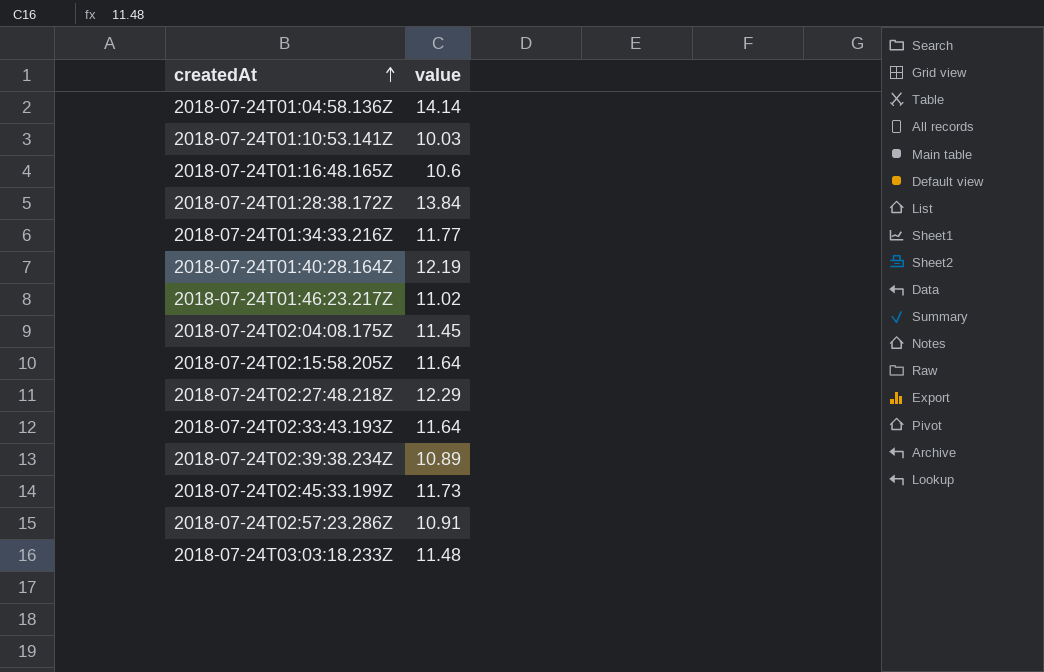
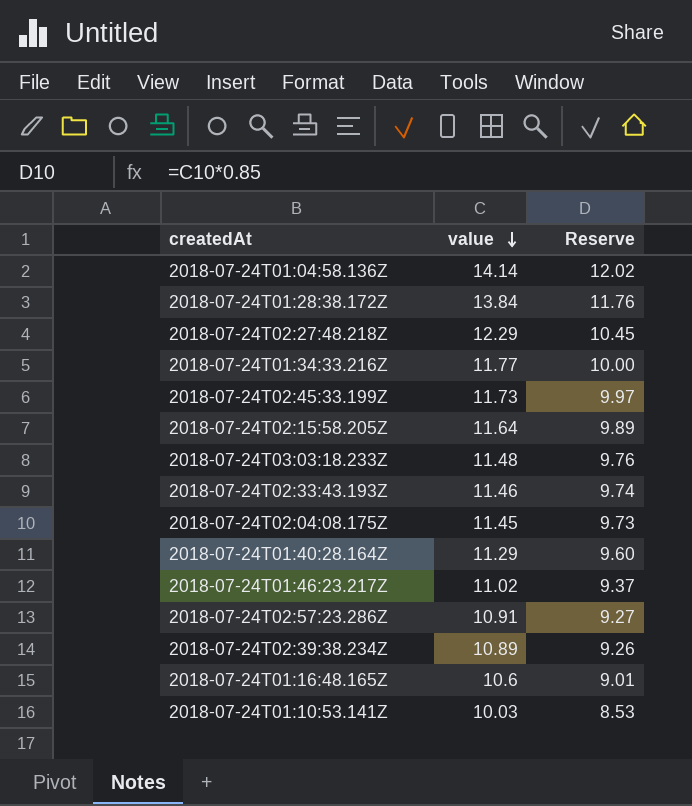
row order: createdAt ascending -> value descending
column Reserve | formula: none -> [value] * 0.85
2018-07-24T02:33:43.193Z | value: 11.64 -> 11.46
2018-07-24T01:40:28.164Z | value: 12.19 -> 11.29

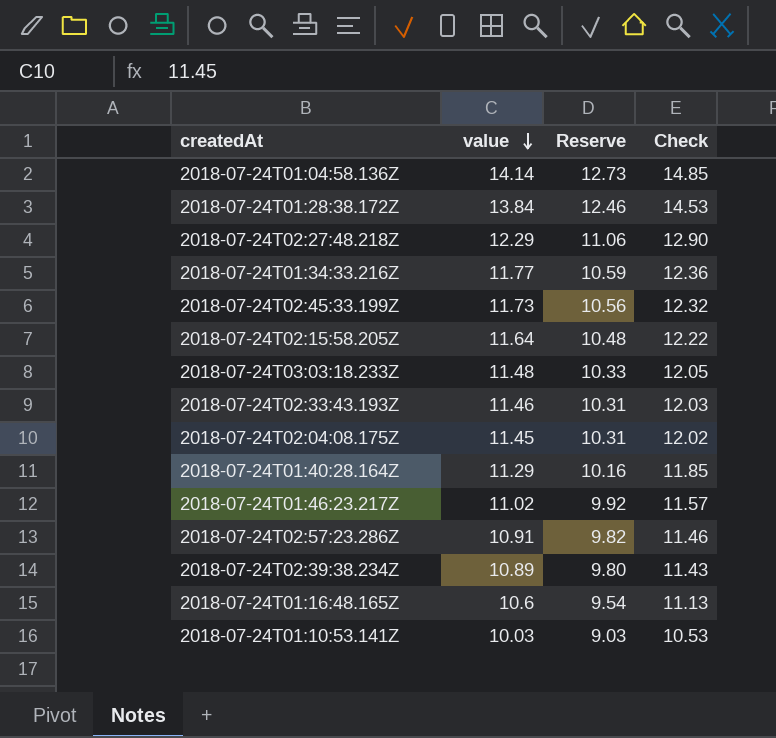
column Reserve | formula: [value] * 0.85 -> [value] * 0.9
column Check | formula: none -> [value] * 1.05

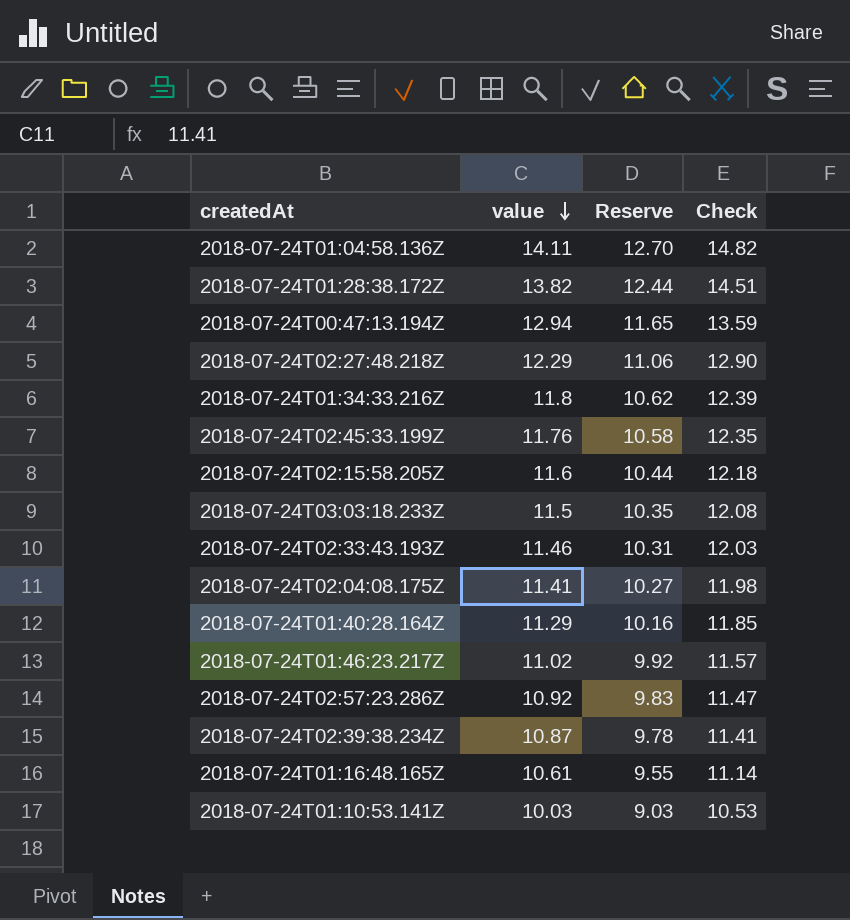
2018-07-24T01:04:58.136Z | value: 14.14 -> 14.11
2018-07-24T01:04:58.136Z | Reserve: 12.73 -> 12.70
2018-07-24T01:04:58.136Z | Check: 14.85 -> 14.82
2018-07-24T01:28:38.172Z | value: 13.84 -> 13.82
2018-07-24T01:28:38.172Z | Reserve: 12.46 -> 12.44
2018-07-24T01:28:38.172Z | Check: 14.53 -> 14.51
row 2018-07-24T00:47:13.194Z: none -> 12.94 | 11.65 | 13.59
2018-07-24T01:34:33.216Z | value: 11.77 -> 11.8
2018-07-24T01:34:33.216Z | Reserve: 10.59 -> 10.62
2018-07-24T01:34:33.216Z | Check: 12.36 -> 12.39
2018-07-24T02:45:33.199Z | value: 11.73 -> 11.76
2018-07-24T02:45:33.199Z | Reserve: 10.56 -> 10.58
2018-07-24T02:45:33.199Z | Check: 12.32 -> 12.35
2018-07-24T02:15:58.205Z | value: 11.64 -> 11.6
2018-07-24T02:15:58.205Z | Reserve: 10.48 -> 10.44
2018-07-24T02:15:58.205Z | Check: 12.22 -> 12.18
2018-07-24T03:03:18.233Z | value: 11.48 -> 11.5
2018-07-24T03:03:18.233Z | Reserve: 10.33 -> 10.35
2018-07-24T03:03:18.233Z | Check: 12.05 -> 12.08
2018-07-24T02:04:08.175Z | value: 11.45 -> 11.41
2018-07-24T02:04:08.175Z | Reserve: 10.31 -> 10.27
2018-07-24T02:04:08.175Z | Check: 12.02 -> 11.98
2018-07-24T02:57:23.286Z | value: 10.91 -> 10.92
2018-07-24T02:57:23.286Z | Reserve: 9.82 -> 9.83
2018-07-24T02:57:23.286Z | Check: 11.46 -> 11.47
2018-07-24T02:39:38.234Z | value: 10.89 -> 10.87
2018-07-24T02:39:38.234Z | Reserve: 9.80 -> 9.78
2018-07-24T02:39:38.234Z | Check: 11.43 -> 11.41
2018-07-24T01:16:48.165Z | value: 10.6 -> 10.61
2018-07-24T01:16:48.165Z | Reserve: 9.54 -> 9.55
2018-07-24T01:16:48.165Z | Check: 11.13 -> 11.14

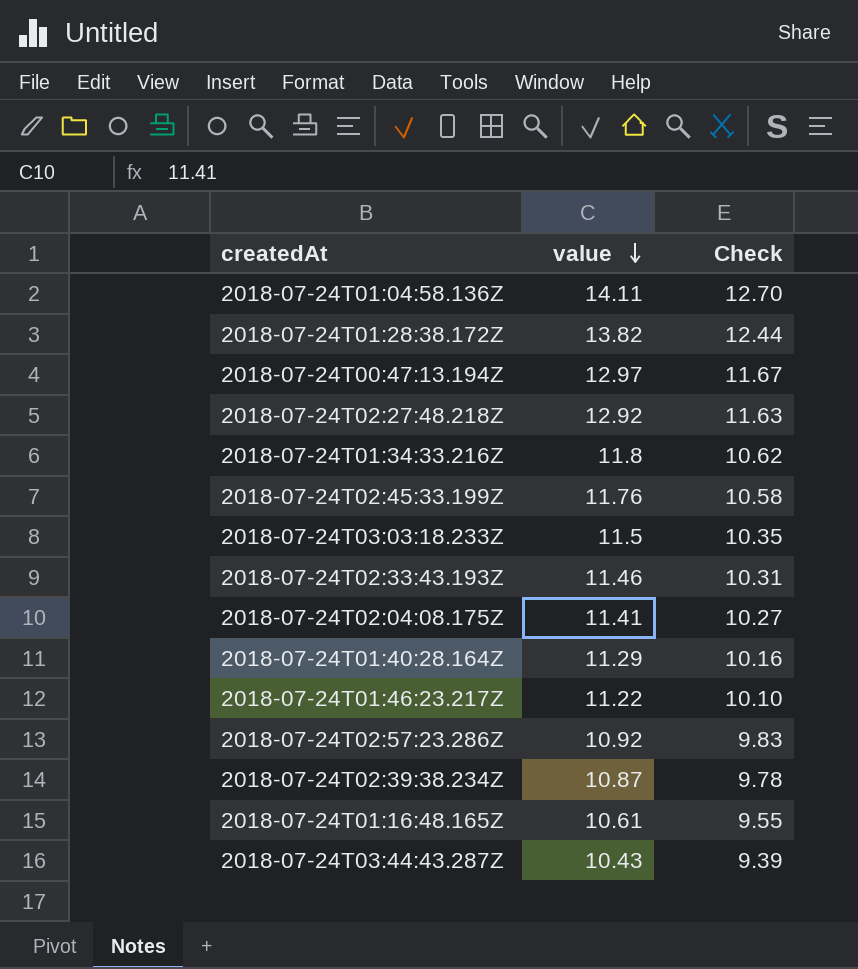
column Reserve | formula: [value] * 0.9 -> none
column Check | formula: [value] * 1.05 -> [value] * 0.9
row 2018-07-24T02:15:58.205Z: 11.6 | 10.44 | 12.18 -> none
row 2018-07-24T01:10:53.141Z: 10.03 | 9.03 | 10.53 -> none
2018-07-24T00:47:13.194Z | value: 12.94 -> 12.97
2018-07-24T02:27:48.218Z | value: 12.29 -> 12.92
2018-07-24T01:46:23.217Z | value: 11.02 -> 11.22
row 2018-07-24T03:44:43.287Z: none -> 10.43 | 9.39

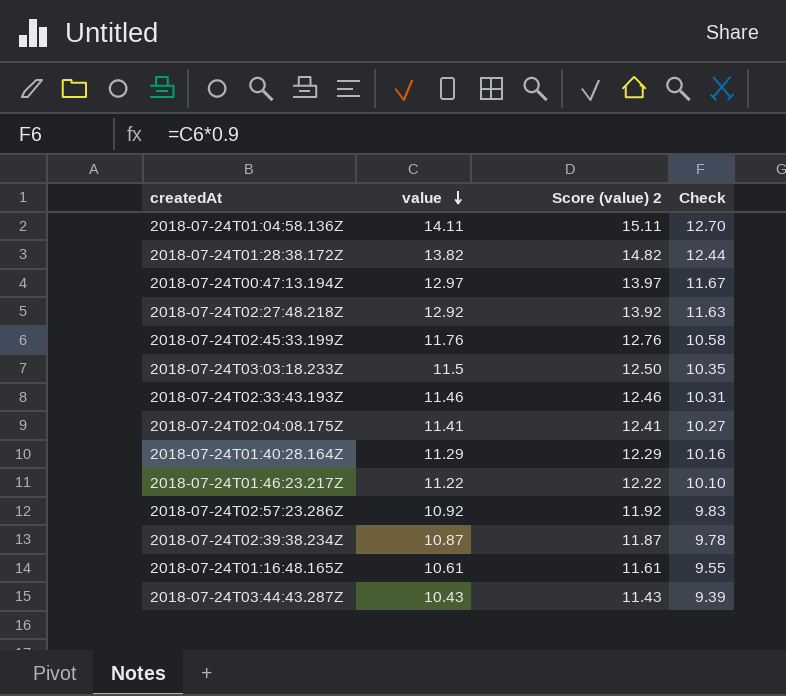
column Score (value) 2 | formula: none -> [value] + 1
row 2018-07-24T01:34:33.216Z: 11.8 | 10.62 -> none

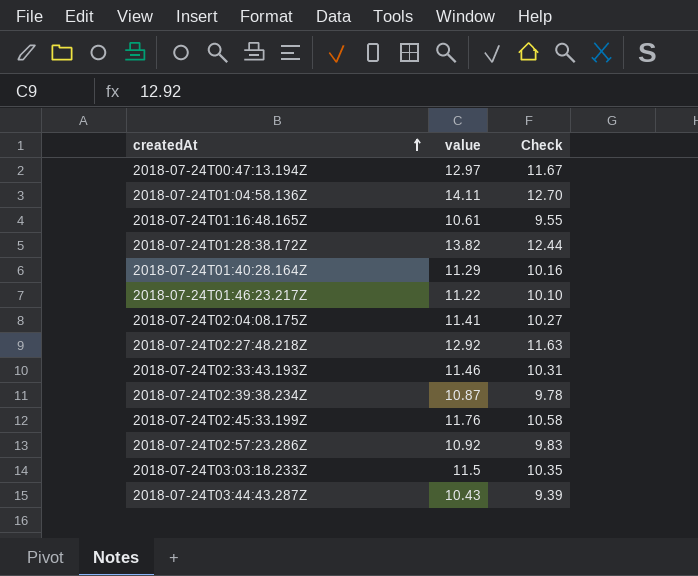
row order: value descending -> createdAt ascending
column Score (value) 2 | formula: [value] + 1 -> none

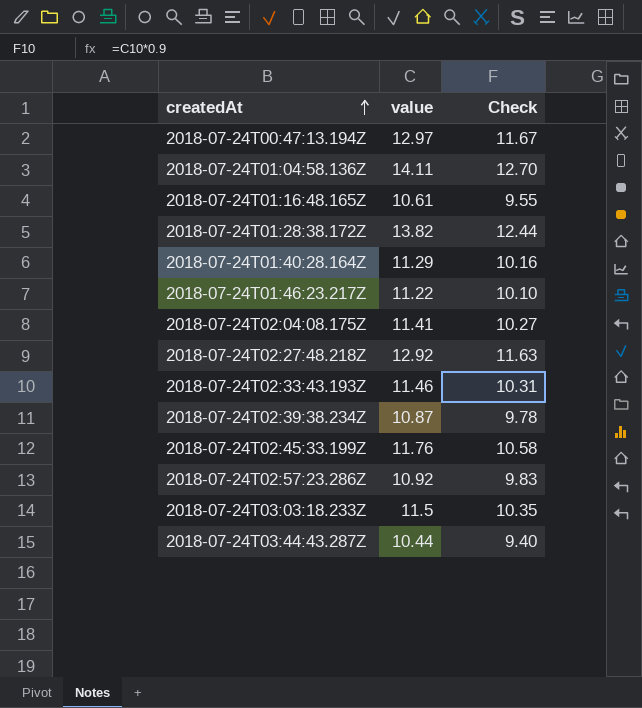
2018-07-24T03:44:43.287Z | value: 10.43 -> 10.44
2018-07-24T03:44:43.287Z | Check: 9.39 -> 9.40

